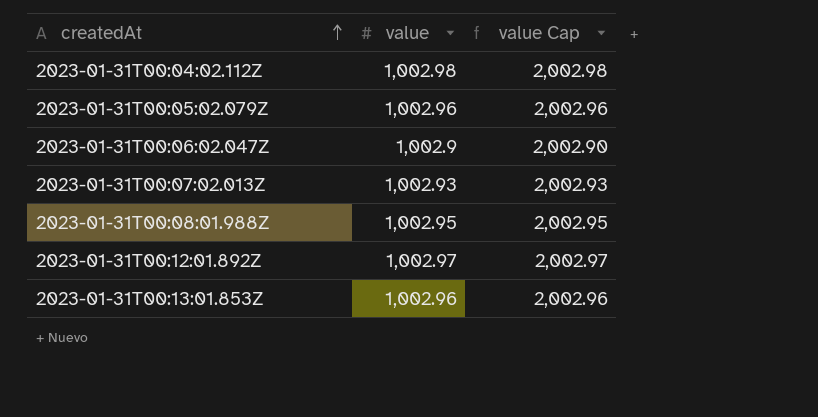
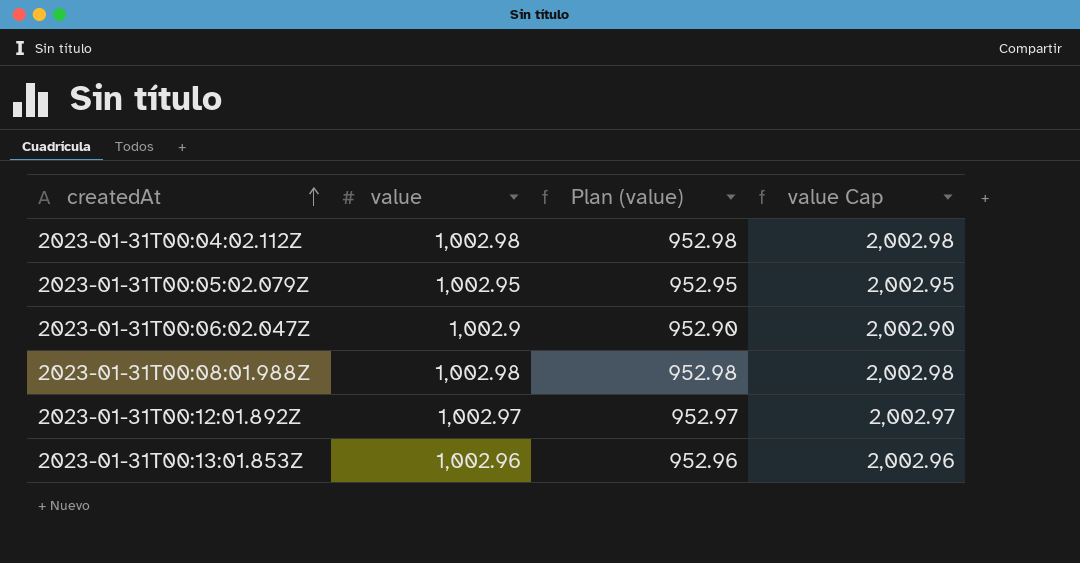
column Plan (value) | formula: none -> [value] - 50
row 2023-01-31T00:07:02.013Z: 1,002.93 | 2,002.93 -> none
2023-01-31T00:05:02.079Z | value: 1,002.96 -> 1,002.95
2023-01-31T00:05:02.079Z | value Cap: 2,002.96 -> 2,002.95
2023-01-31T00:08:01.988Z | value: 1,002.95 -> 1,002.98
2023-01-31T00:08:01.988Z | value Cap: 2,002.95 -> 2,002.98

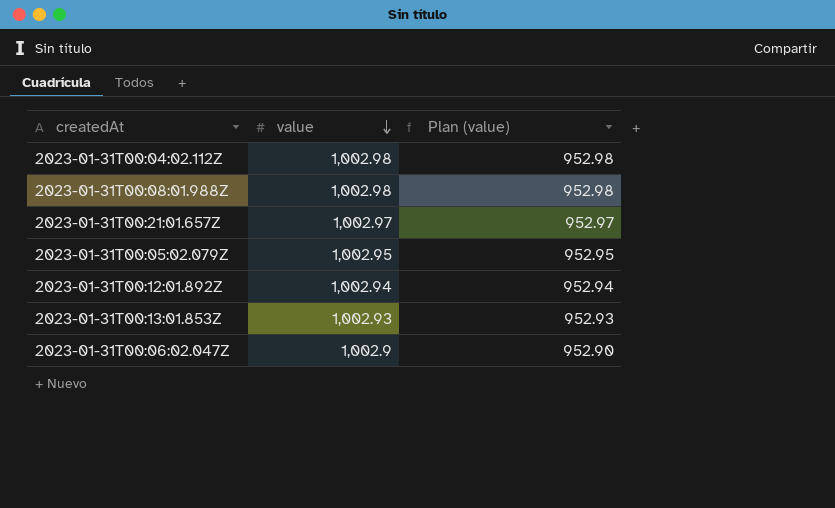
row order: createdAt ascending -> value descending
column value Cap | formula: [value] + 1000 -> none
row 2023-01-31T00:21:01.657Z: none -> 1,002.97 | 952.97
2023-01-31T00:12:01.892Z | value: 1,002.97 -> 1,002.94
2023-01-31T00:12:01.892Z | Plan (value): 952.97 -> 952.94
2023-01-31T00:13:01.853Z | value: 1,002.96 -> 1,002.93
2023-01-31T00:13:01.853Z | Plan (value): 952.96 -> 952.93

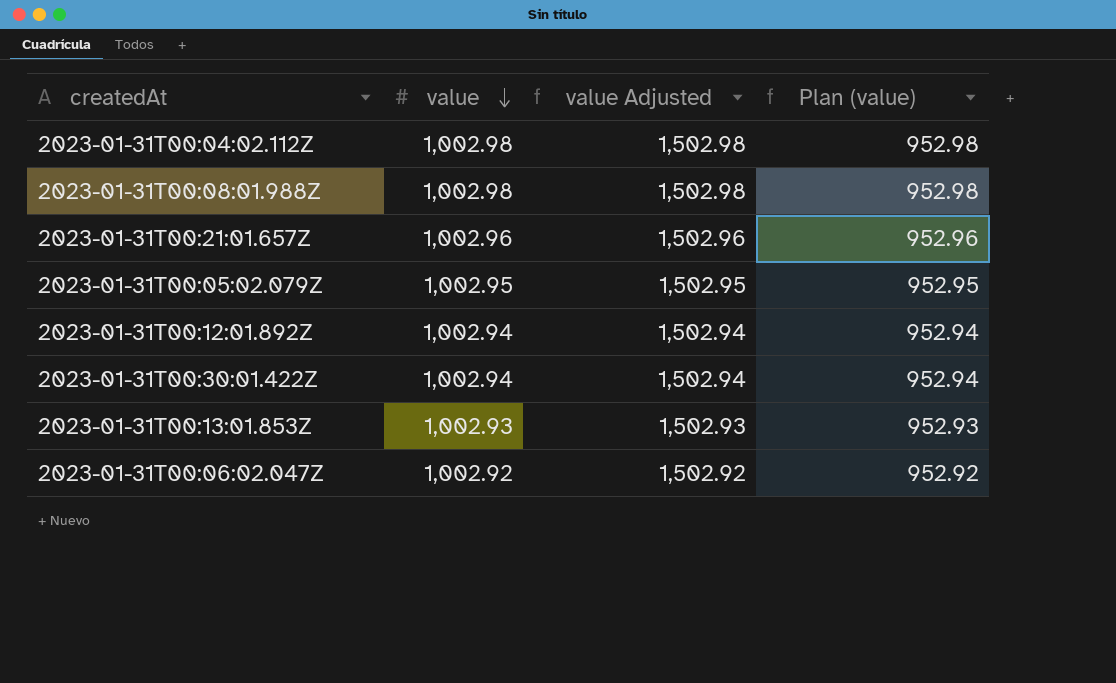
column value Adjusted | formula: none -> [value] + 500
2023-01-31T00:21:01.657Z | value: 1,002.97 -> 1,002.96
2023-01-31T00:21:01.657Z | Plan (value): 952.97 -> 952.96
row 2023-01-31T00:30:01.422Z: none -> 1,002.94 | 1,502.94 | 952.94
2023-01-31T00:06:02.047Z | value: 1,002.9 -> 1,002.92
2023-01-31T00:06:02.047Z | Plan (value): 952.90 -> 952.92

